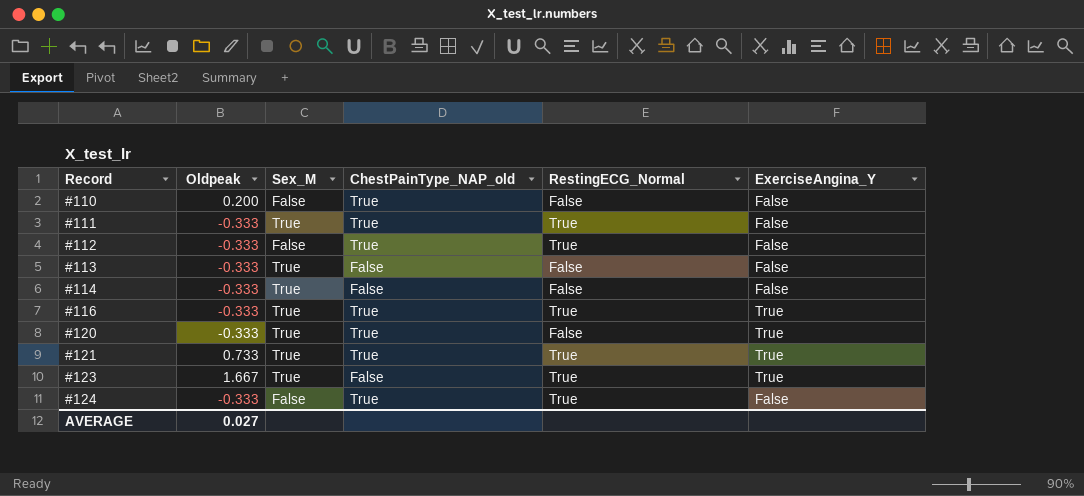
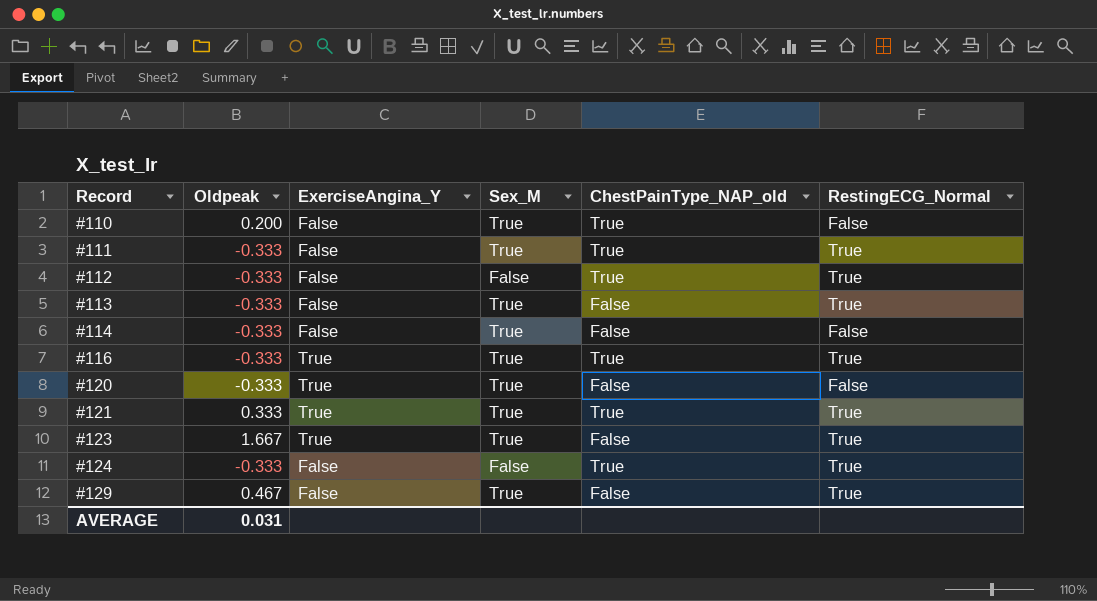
column ExerciseAngina_Y | position: 6 -> 3
#110 | Sex_M: False -> True
#113 | RestingECG_Normal: False -> True
#120 | ChestPainType_NAP_old: True -> False
#121 | Oldpeak: 0.733 -> 0.333
row #129: none -> 0.467 | False | True | False | True
AVERAGE | Oldpeak: 0.027 -> 0.031

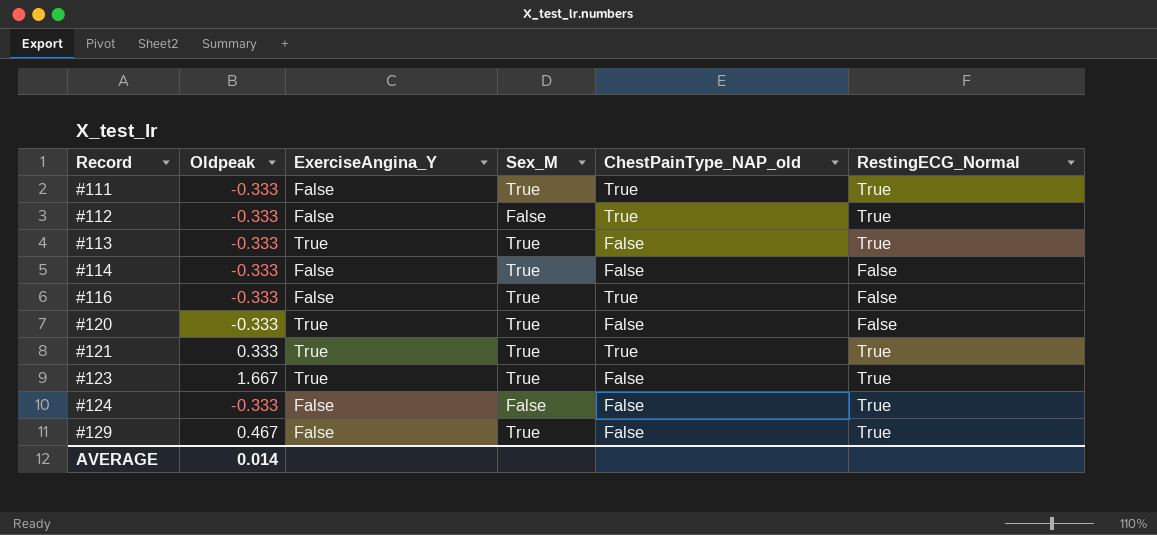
row #110: 0.200 | False | True | True | False -> none
#113 | ExerciseAngina_Y: False -> True
#116 | ExerciseAngina_Y: True -> False
#116 | RestingECG_Normal: True -> False
#124 | ChestPainType_NAP_old: True -> False
AVERAGE | Oldpeak: 0.031 -> 0.014

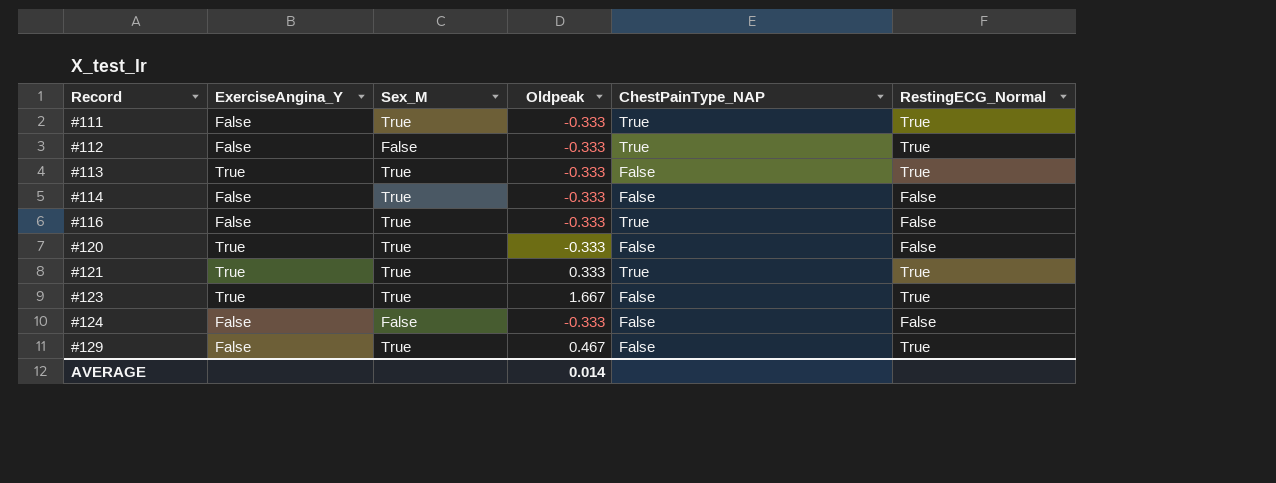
column Oldpeak | position: 2 -> 4
column name: ChestPainType_NAP_old -> ChestPainType_NAP
#124 | RestingECG_Normal: True -> False

